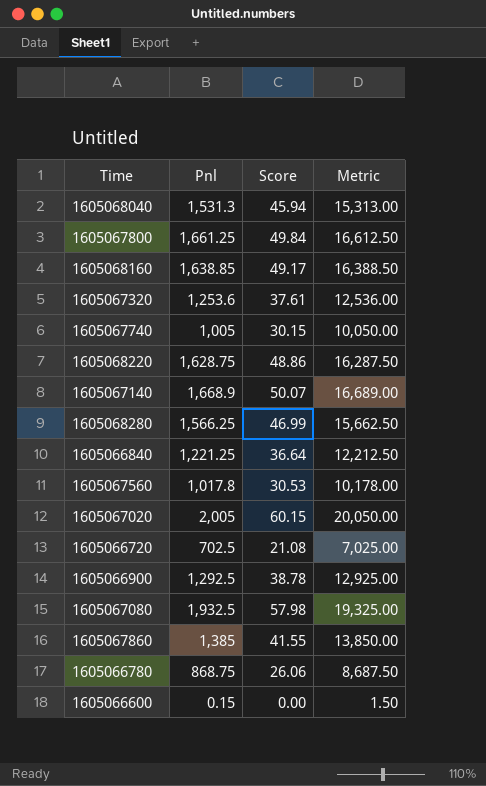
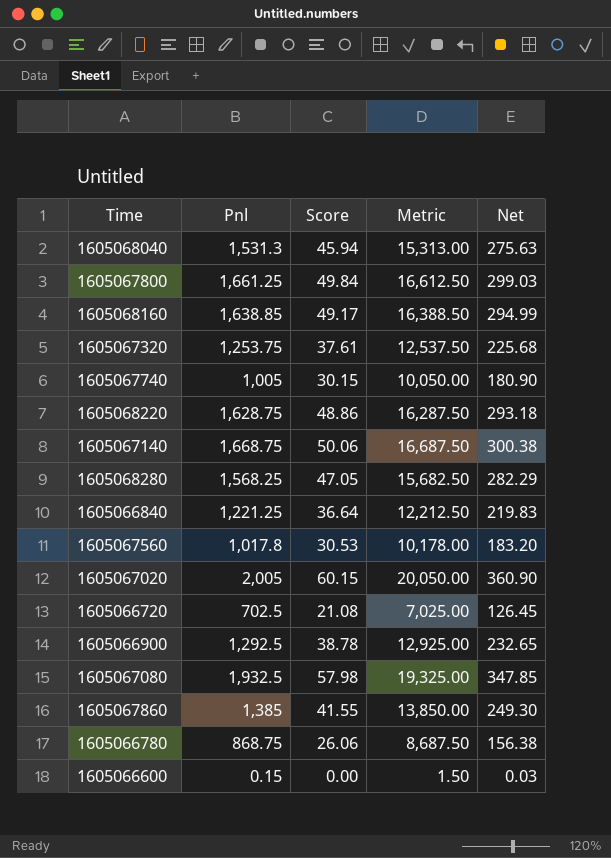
column Net | formula: none -> [Pnl] * 0.18
1605067320 | Pnl: 1,253.6 -> 1,253.75
1605067320 | Metric: 12,536.00 -> 12,537.50
1605067140 | Pnl: 1,668.9 -> 1,668.75
1605067140 | Score: 50.07 -> 50.06
1605067140 | Metric: 16,689.00 -> 16,687.50
1605068280 | Pnl: 1,566.25 -> 1,568.25
1605068280 | Score: 46.99 -> 47.05
1605068280 | Metric: 15,662.50 -> 15,682.50

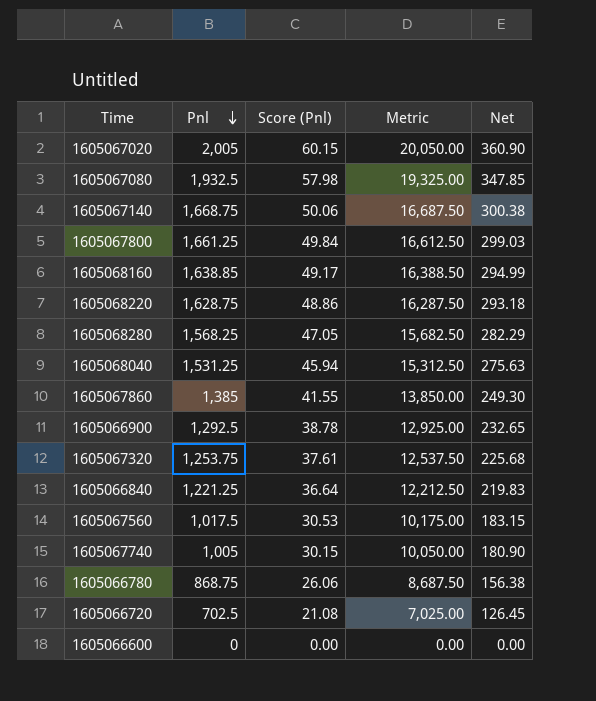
row order: none -> Pnl descending
column name: Score -> Score (Pnl)
1605068040 | Pnl: 1,531.3 -> 1,531.25
1605068040 | Metric: 15,313.00 -> 15,312.50
1605067560 | Pnl: 1,017.8 -> 1,017.5
1605067560 | Metric: 10,178.00 -> 10,175.00
1605067560 | Net: 183.20 -> 183.15
1605066600 | Pnl: 0.15 -> 0
1605066600 | Metric: 1.50 -> 0.00
1605066600 | Net: 0.03 -> 0.00

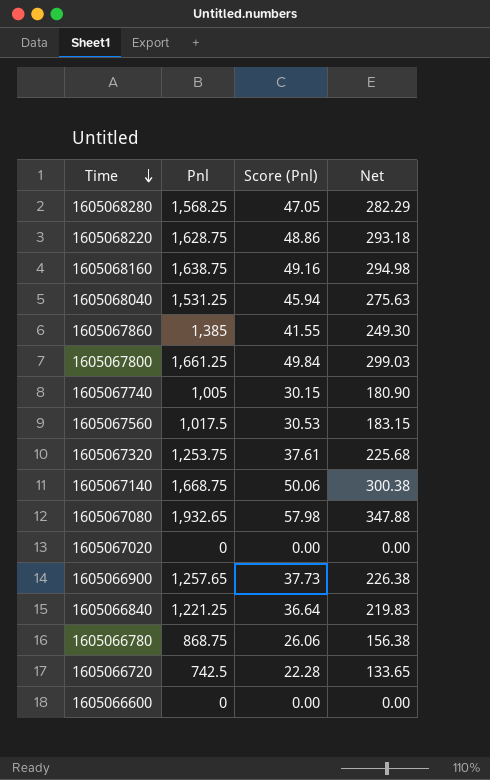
row order: Pnl descending -> Time descending
column Metric | formula: [Pnl] * 10 -> none
1605068160 | Pnl: 1,638.85 -> 1,638.75
1605068160 | Score (Pnl): 49.17 -> 49.16
1605068160 | Net: 294.99 -> 294.98
1605067080 | Pnl: 1,932.5 -> 1,932.65
1605067080 | Net: 347.85 -> 347.88
1605067020 | Pnl: 2,005 -> 0
1605067020 | Score (Pnl): 60.15 -> 0.00
1605067020 | Net: 360.90 -> 0.00
1605066900 | Pnl: 1,292.5 -> 1,257.65
1605066900 | Score (Pnl): 38.78 -> 37.73
1605066900 | Net: 232.65 -> 226.38
1605066720 | Pnl: 702.5 -> 742.5
1605066720 | Score (Pnl): 21.08 -> 22.28
1605066720 | Net: 126.45 -> 133.65

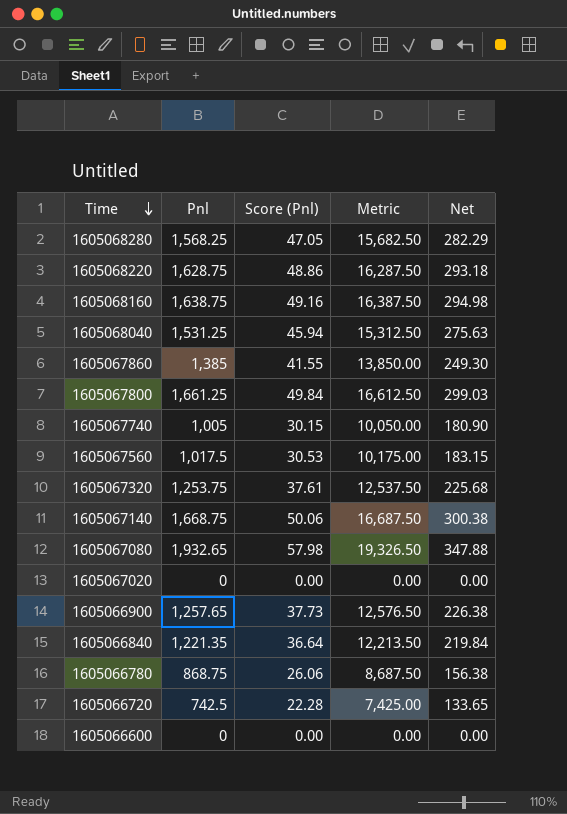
column Metric | formula: none -> [Pnl] * 10
1605066840 | Pnl: 1,221.25 -> 1,221.35
1605066840 | Net: 219.83 -> 219.84

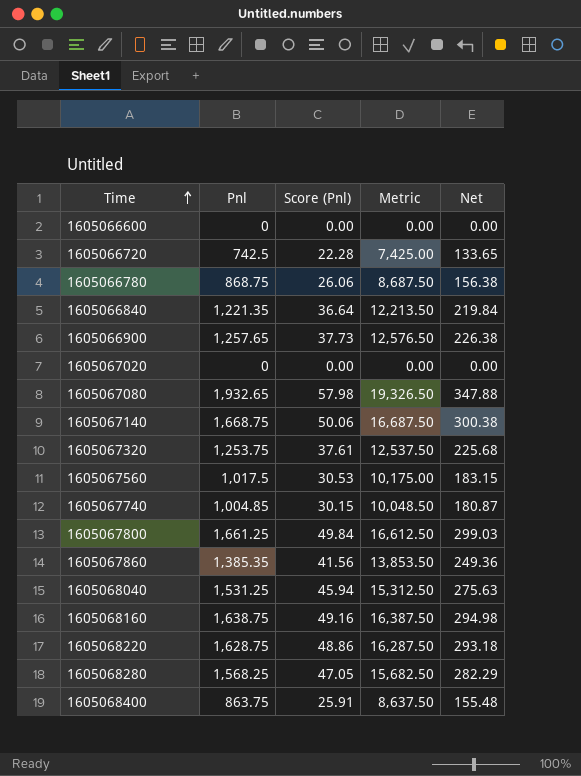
row order: Time descending -> Time ascending
1605067740 | Pnl: 1,005 -> 1,004.85
1605067740 | Metric: 10,050.00 -> 10,048.50
1605067740 | Net: 180.90 -> 180.87
1605067860 | Pnl: 1,385 -> 1,385.35
1605067860 | Score (Pnl): 41.55 -> 41.56
1605067860 | Metric: 13,850.00 -> 13,853.50
1605067860 | Net: 249.30 -> 249.36
row 1605068400: none -> 863.75 | 25.91 | 8,637.50 | 155.48

